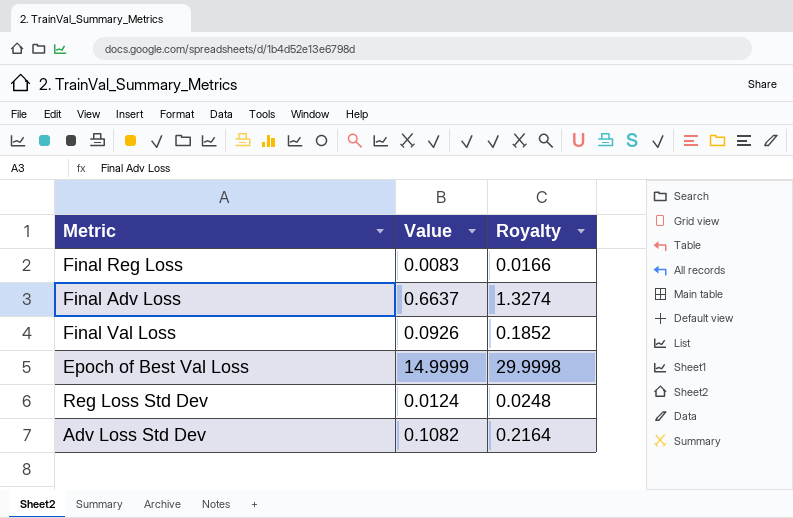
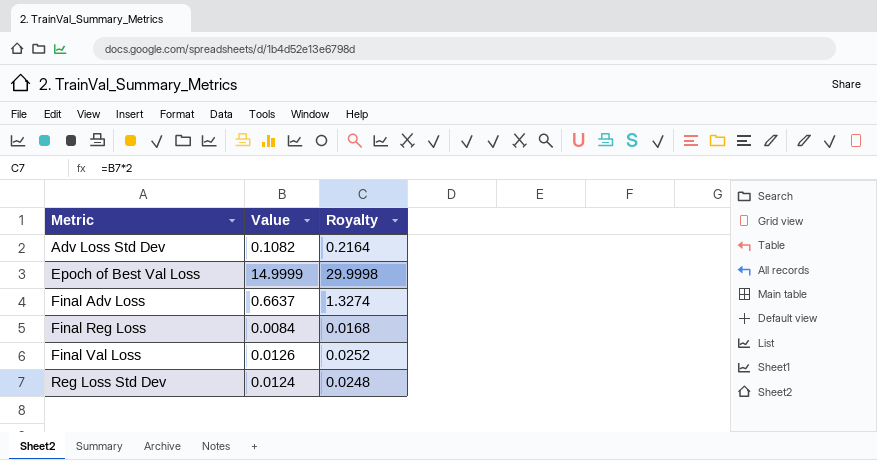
row order: none -> Metric ascending
Final Reg Loss | Value: 0.0083 -> 0.0084
Final Reg Loss | Royalty: 0.0166 -> 0.0168
Final Val Loss | Value: 0.0926 -> 0.0126
Final Val Loss | Royalty: 0.1852 -> 0.0252

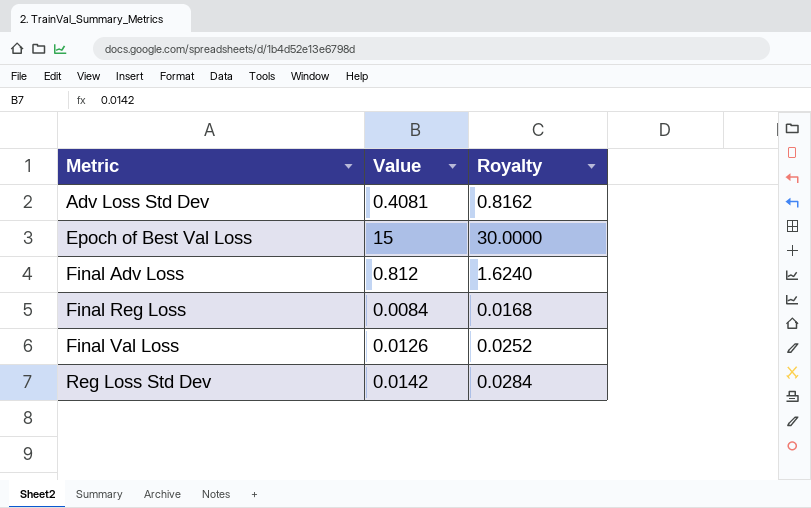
Adv Loss Std Dev | Value: 0.1082 -> 0.4081
Adv Loss Std Dev | Royalty: 0.2164 -> 0.8162
Epoch of Best Val Loss | Value: 14.9999 -> 15
Epoch of Best Val Loss | Royalty: 29.9998 -> 30.0000
Final Adv Loss | Value: 0.6637 -> 0.812
Final Adv Loss | Royalty: 1.3274 -> 1.6240
Reg Loss Std Dev | Value: 0.0124 -> 0.0142
Reg Loss Std Dev | Royalty: 0.0248 -> 0.0284

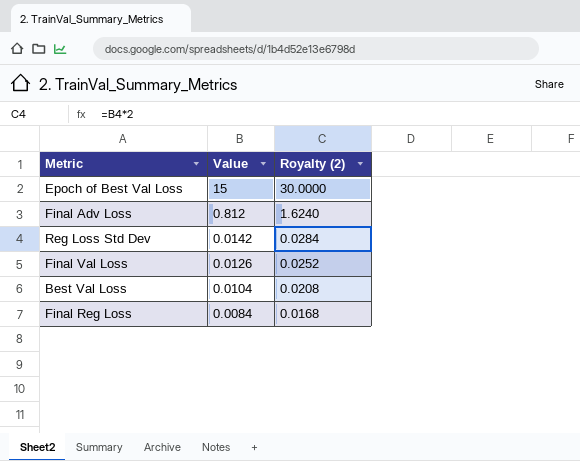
row order: Metric ascending -> Value descending
column name: Royalty -> Royalty (2)
row Adv Loss Std Dev: 0.4081 | 0.8162 -> none
row Best Val Loss: none -> 0.0104 | 0.0208

